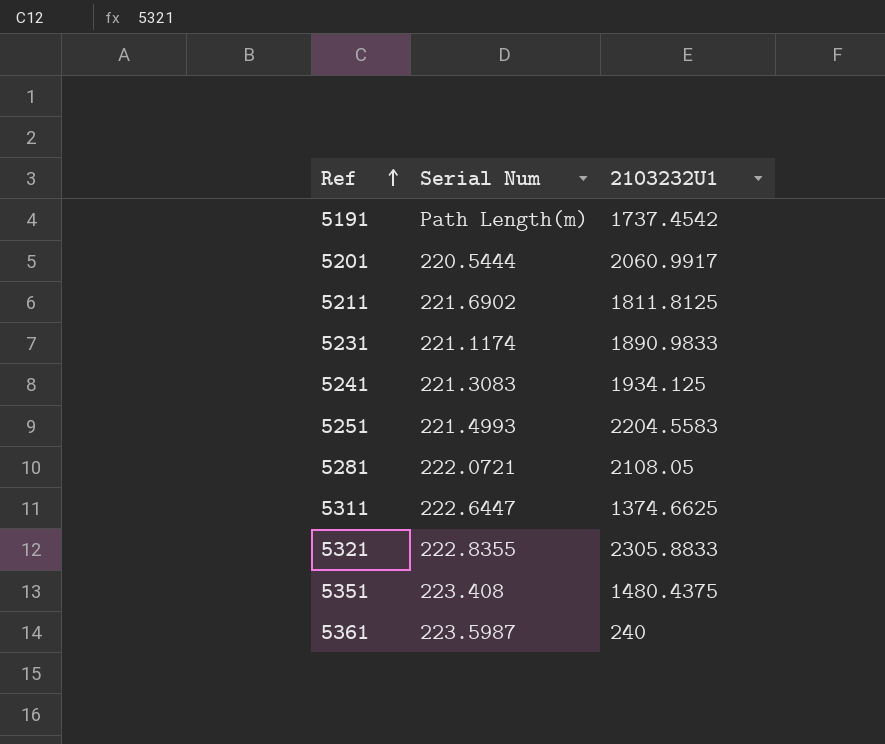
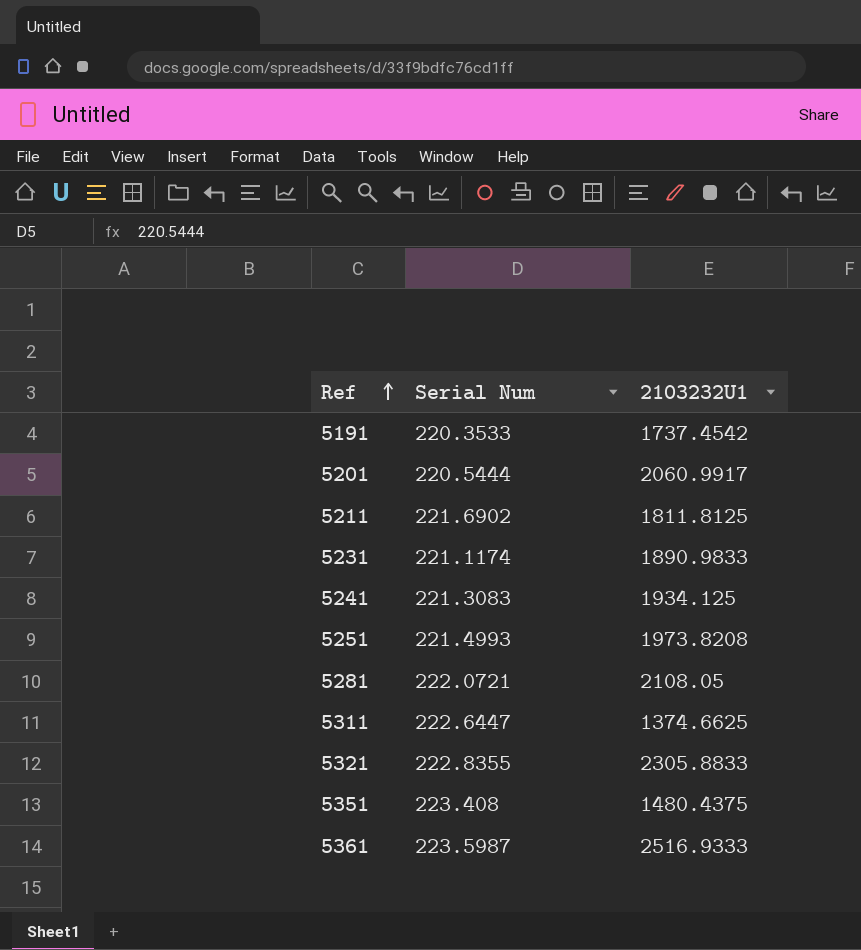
5191 | Serial Num: Path Length(m) -> 220.3533
5251 | 2103232U1: 2204.5583 -> 1973.8208
5361 | 2103232U1: 240 -> 2516.9333

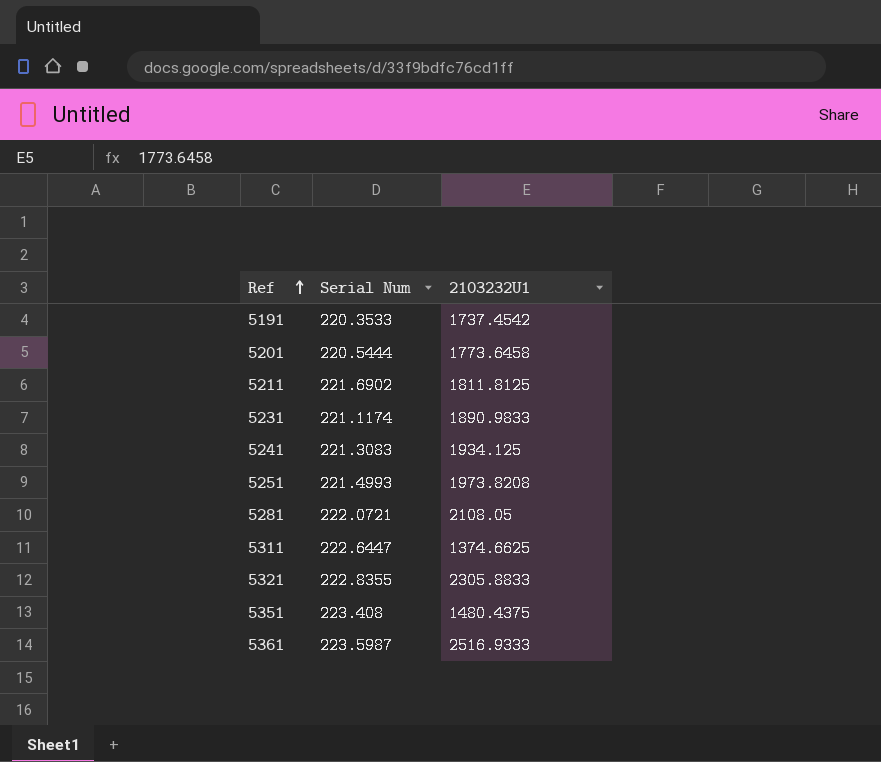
5201 | 2103232U1: 2060.9917 -> 1773.6458

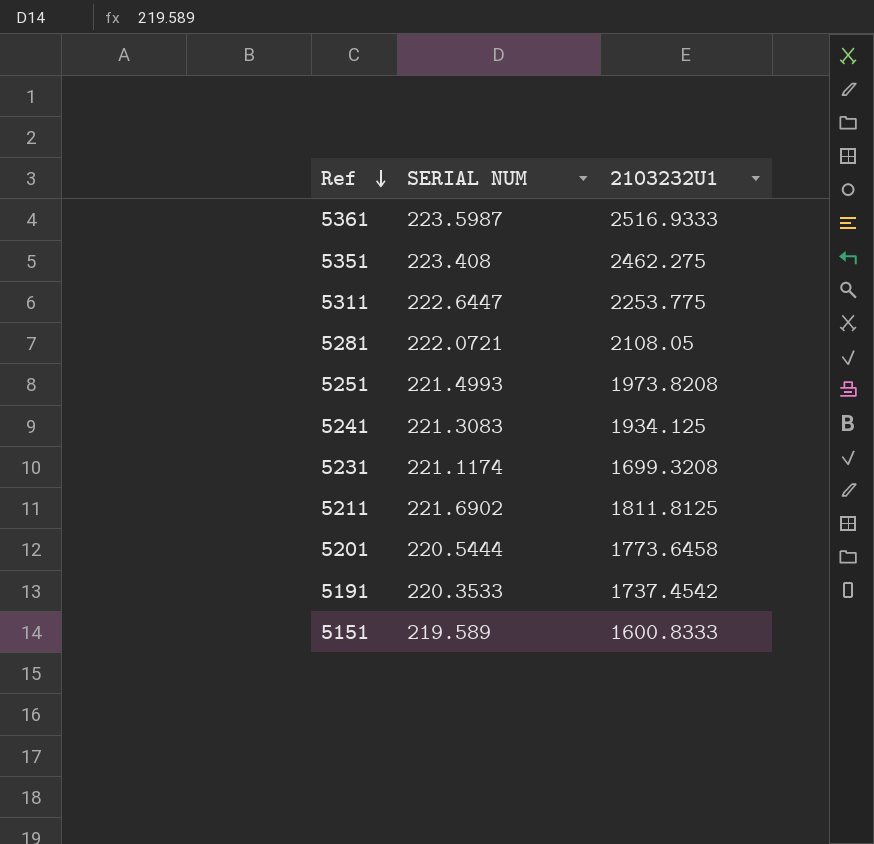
row order: Ref ascending -> Ref descending
column name: Serial Num -> SERIAL NUM
row 5321: 222.8355 | 2305.8833 -> none
5351 | 2103232U1: 1480.4375 -> 2462.275
5311 | 2103232U1: 1374.6625 -> 2253.775
5231 | 2103232U1: 1890.9833 -> 1699.3208
row 5151: none -> 219.589 | 1600.8333

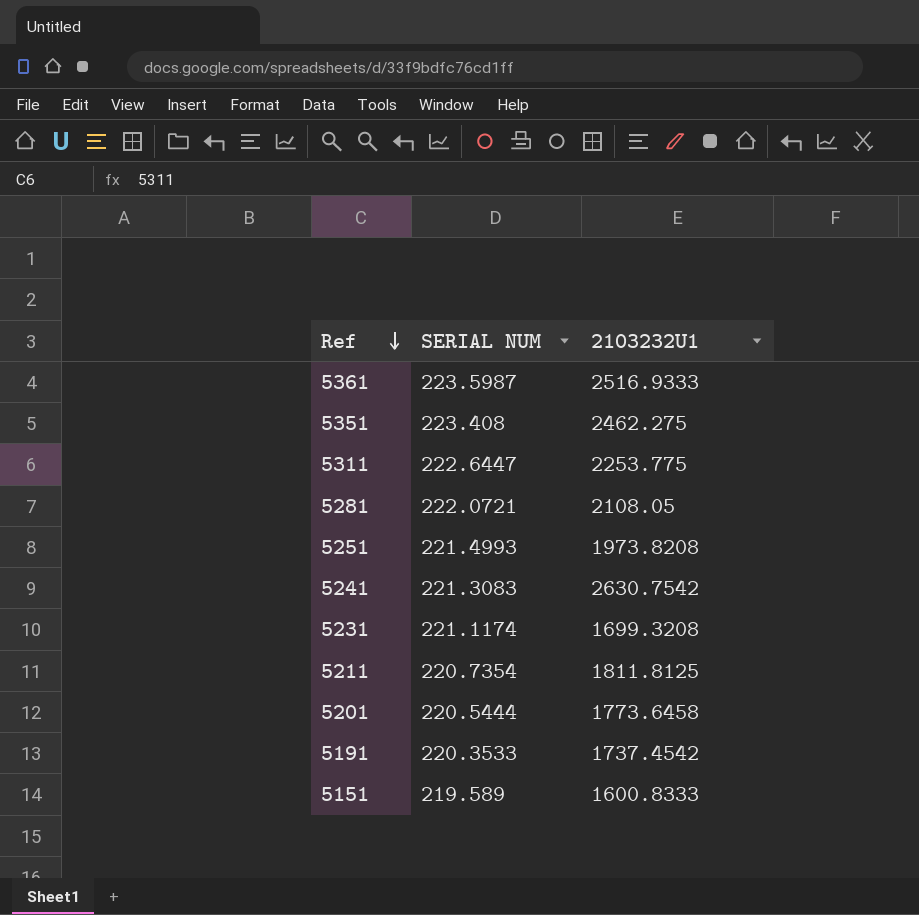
5241 | 2103232U1: 1934.125 -> 2630.7542
5211 | SERIAL NUM: 221.6902 -> 220.7354

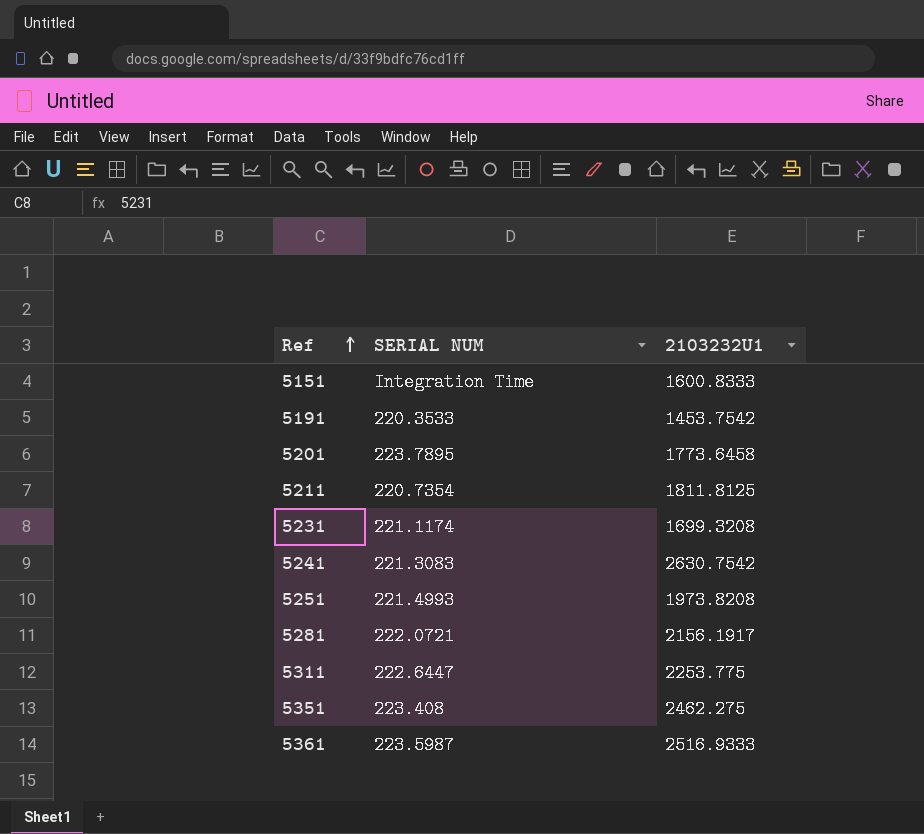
row order: Ref descending -> Ref ascending
5151 | SERIAL NUM: 219.589 -> Integration Time
5191 | 2103232U1: 1737.4542 -> 1453.7542
5201 | SERIAL NUM: 220.5444 -> 223.7895
5281 | 2103232U1: 2108.05 -> 2156.1917

